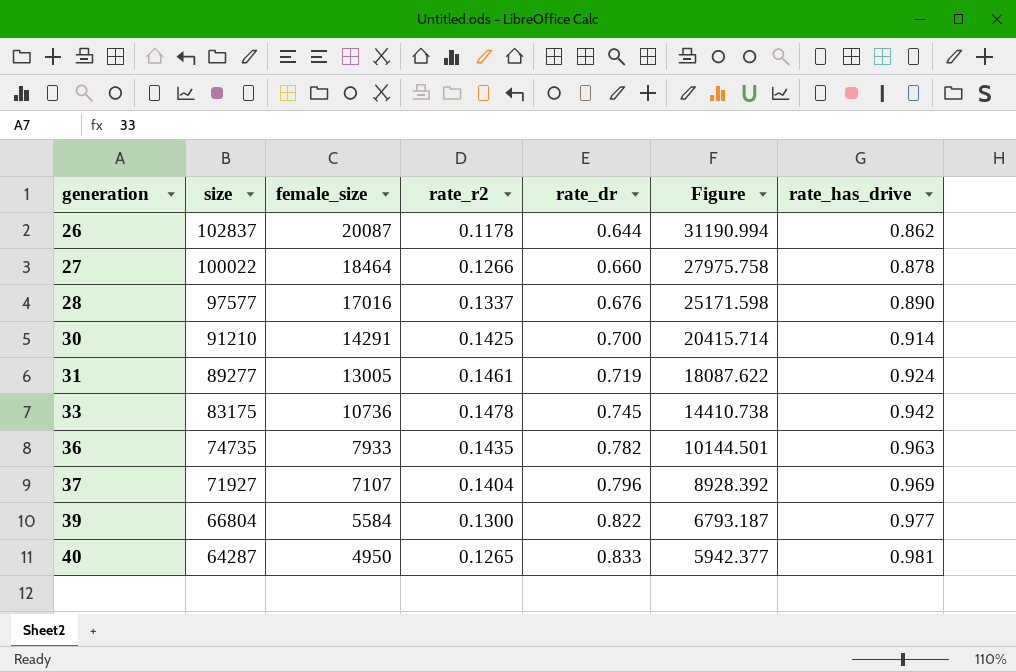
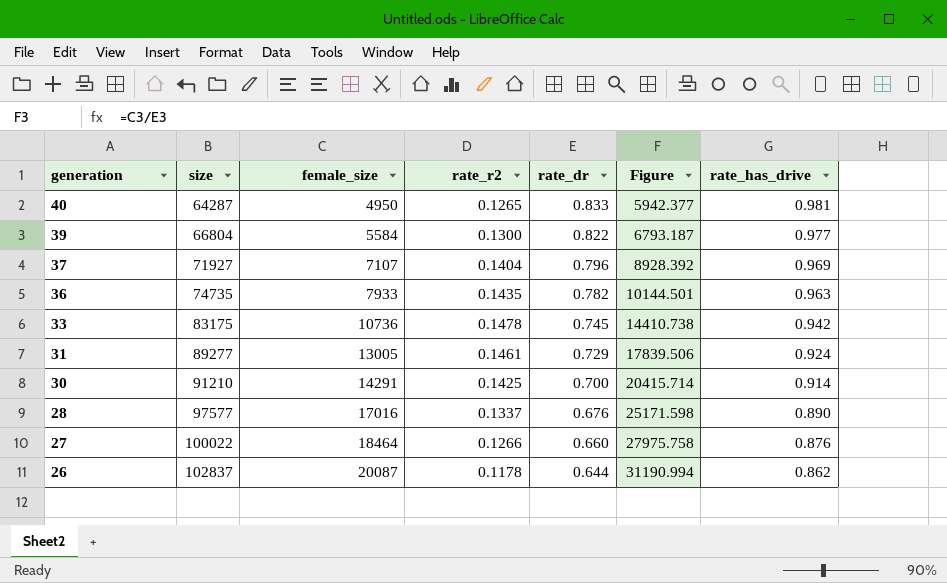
row order: generation ascending -> generation descending
31 | rate_dr: 0.719 -> 0.729
31 | Figure: 18087.622 -> 17839.506
27 | rate_has_drive: 0.878 -> 0.876

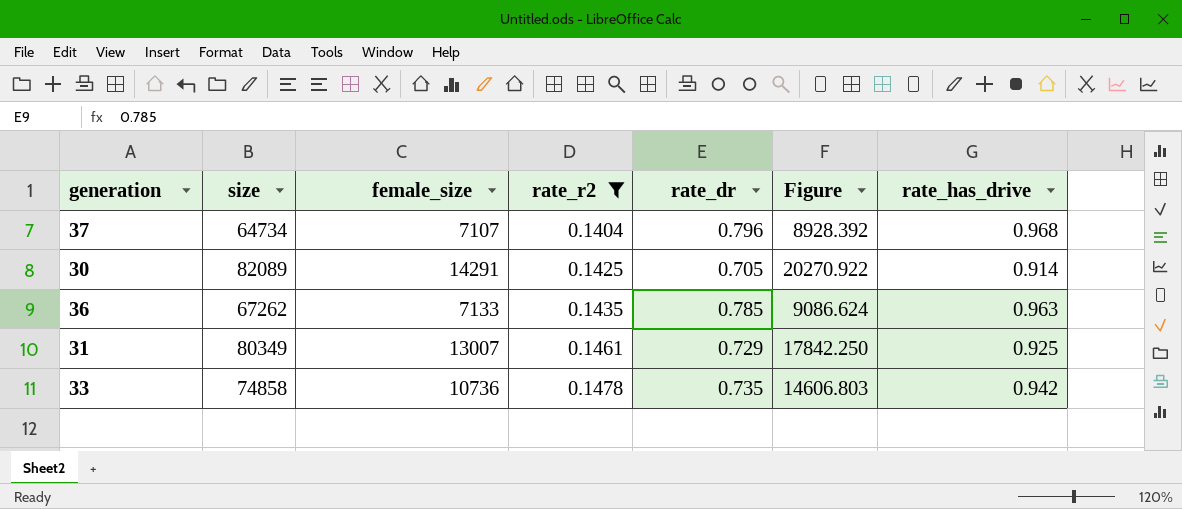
filter: none -> rate_r2 >= 0.1404
row order: generation descending -> rate_r2 ascending
37 | size: 71927 -> 64734
37 | rate_has_drive: 0.969 -> 0.968
30 | size: 91210 -> 82089
30 | rate_dr: 0.700 -> 0.705
30 | Figure: 20415.714 -> 20270.922
36 | size: 74735 -> 67262
36 | female_size: 7933 -> 7133
36 | rate_dr: 0.782 -> 0.785
36 | Figure: 10144.501 -> 9086.624
31 | size: 89277 -> 80349
31 | female_size: 13005 -> 13007
31 | Figure: 17839.506 -> 17842.250
31 | rate_has_drive: 0.924 -> 0.925
33 | size: 83175 -> 74858
33 | rate_dr: 0.745 -> 0.735
33 | Figure: 14410.738 -> 14606.803

